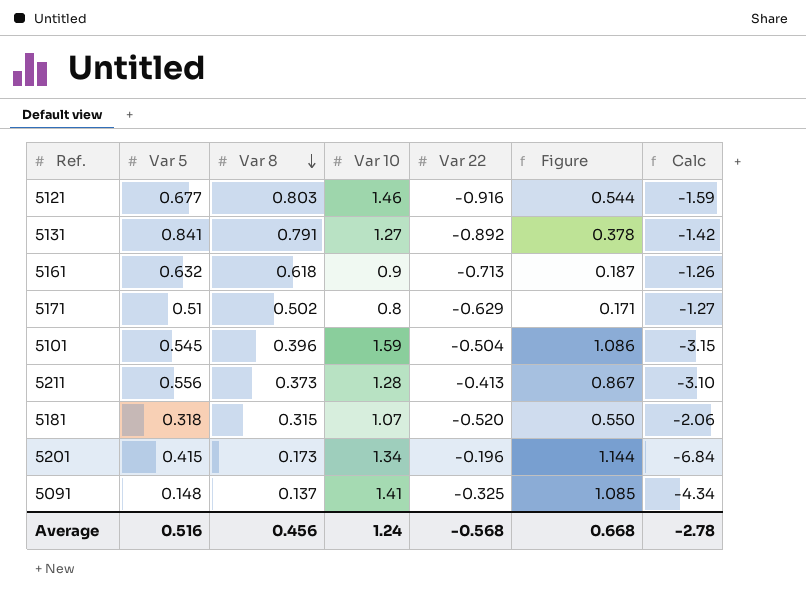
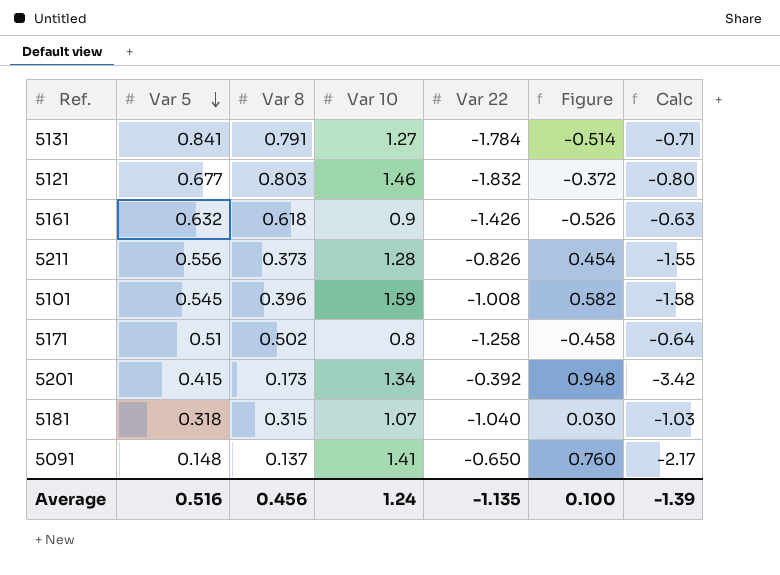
row order: Var 8 descending -> Var 5 descending
5131 | Var 22: -0.892 -> -1.784
5131 | Figure: 0.378 -> -0.514
5131 | Calc: -1.42 -> -0.71
5121 | Var 22: -0.916 -> -1.832
5121 | Figure: 0.544 -> -0.372
5121 | Calc: -1.59 -> -0.80
5161 | Var 22: -0.713 -> -1.426
5161 | Figure: 0.187 -> -0.526
5161 | Calc: -1.26 -> -0.63
5211 | Var 22: -0.413 -> -0.826
5211 | Figure: 0.867 -> 0.454
5211 | Calc: -3.10 -> -1.55
5101 | Var 22: -0.504 -> -1.008
5101 | Figure: 1.086 -> 0.582
5101 | Calc: -3.15 -> -1.58
5171 | Var 22: -0.629 -> -1.258
5171 | Figure: 0.171 -> -0.458
5171 | Calc: -1.27 -> -0.64
5201 | Var 22: -0.196 -> -0.392
5201 | Figure: 1.144 -> 0.948
5201 | Calc: -6.84 -> -3.42
5181 | Var 22: -0.520 -> -1.040
5181 | Figure: 0.550 -> 0.030
5181 | Calc: -2.06 -> -1.03
5091 | Var 22: -0.325 -> -0.650
5091 | Figure: 1.085 -> 0.760
5091 | Calc: -4.34 -> -2.17
Average | Var 22: -0.568 -> -1.135
Average | Figure: 0.668 -> 0.100
Average | Calc: -2.78 -> -1.39

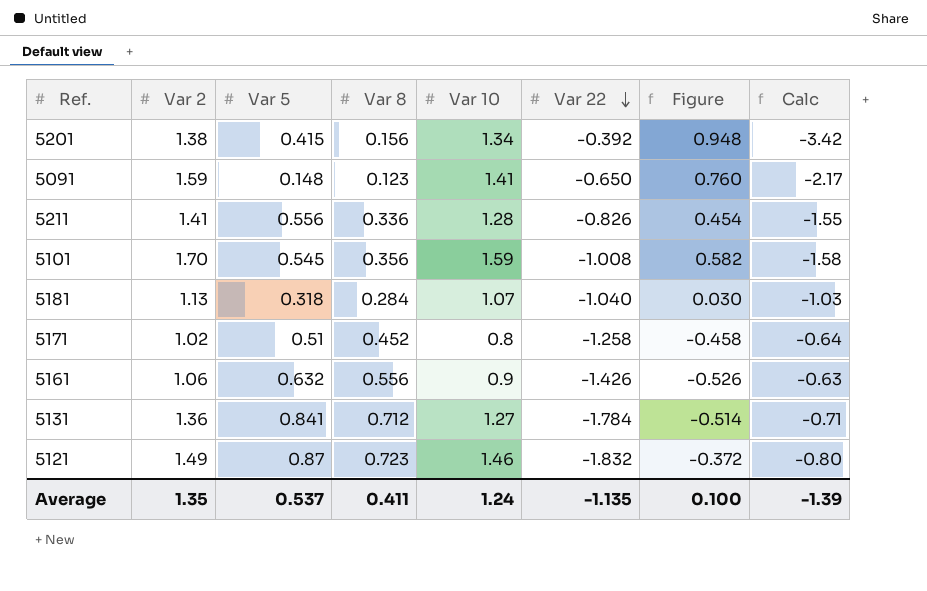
row order: Var 5 descending -> Var 22 descending
column Var 2 | position: none -> 2
5201 | Var 8: 0.173 -> 0.156
5091 | Var 8: 0.137 -> 0.123
5211 | Var 8: 0.373 -> 0.336
5101 | Var 8: 0.396 -> 0.356
5181 | Var 8: 0.315 -> 0.284
5171 | Var 8: 0.502 -> 0.452
5161 | Var 8: 0.618 -> 0.556
5131 | Var 8: 0.791 -> 0.712
5121 | Var 5: 0.677 -> 0.87
5121 | Var 8: 0.803 -> 0.723
Average | Var 5: 0.516 -> 0.537
Average | Var 8: 0.456 -> 0.411

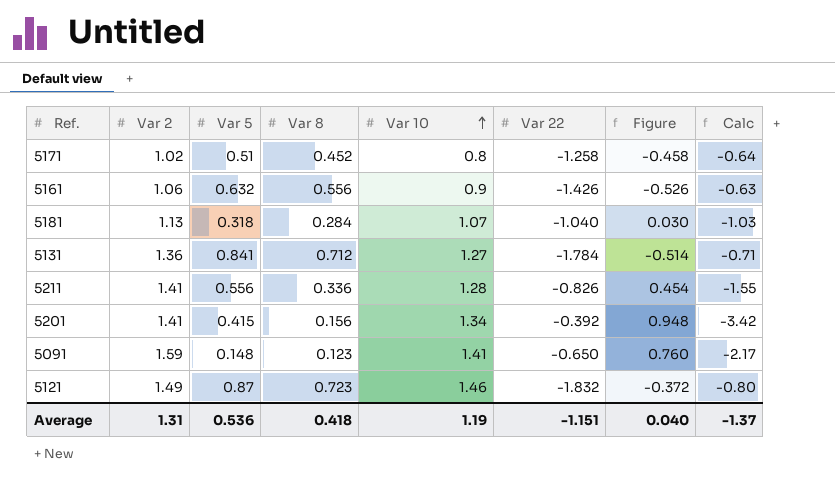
row order: Var 22 descending -> Var 10 ascending
row 5101: 1.70 | 0.545 | 0.356 | 1.59 | -1.008 | 0.582 | -1.58 -> none
5201 | Var 2: 1.38 -> 1.41
Average | Var 2: 1.35 -> 1.31
Average | Var 5: 0.537 -> 0.536
Average | Var 8: 0.411 -> 0.418
Average | Var 10: 1.24 -> 1.19
Average | Var 22: -1.135 -> -1.151
Average | Figure: 0.100 -> 0.040
Average | Calc: -1.39 -> -1.37

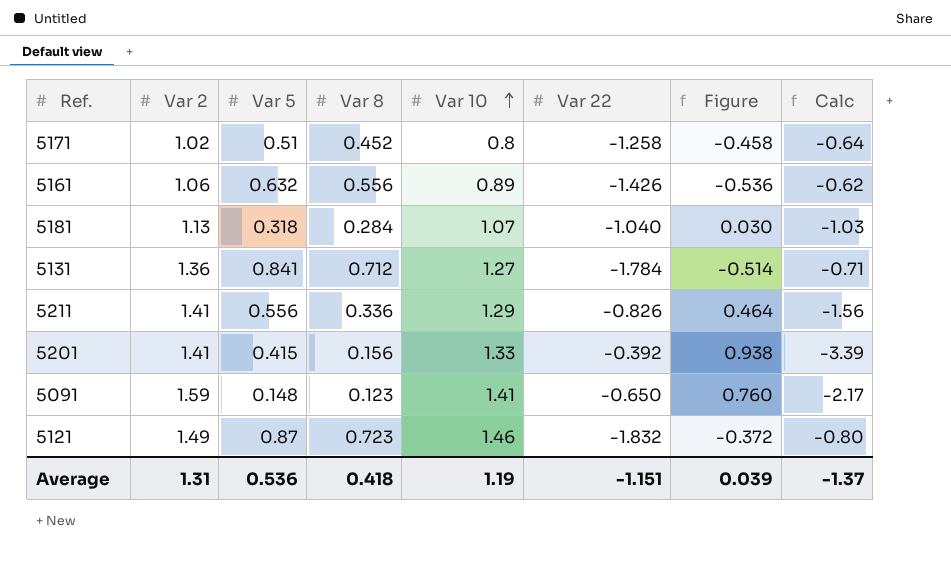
5161 | Var 10: 0.9 -> 0.89
5161 | Figure: -0.526 -> -0.536
5161 | Calc: -0.63 -> -0.62
5211 | Var 10: 1.28 -> 1.29
5211 | Figure: 0.454 -> 0.464
5211 | Calc: -1.55 -> -1.56
5201 | Var 10: 1.34 -> 1.33
5201 | Figure: 0.948 -> 0.938
5201 | Calc: -3.42 -> -3.39
Average | Figure: 0.040 -> 0.039

